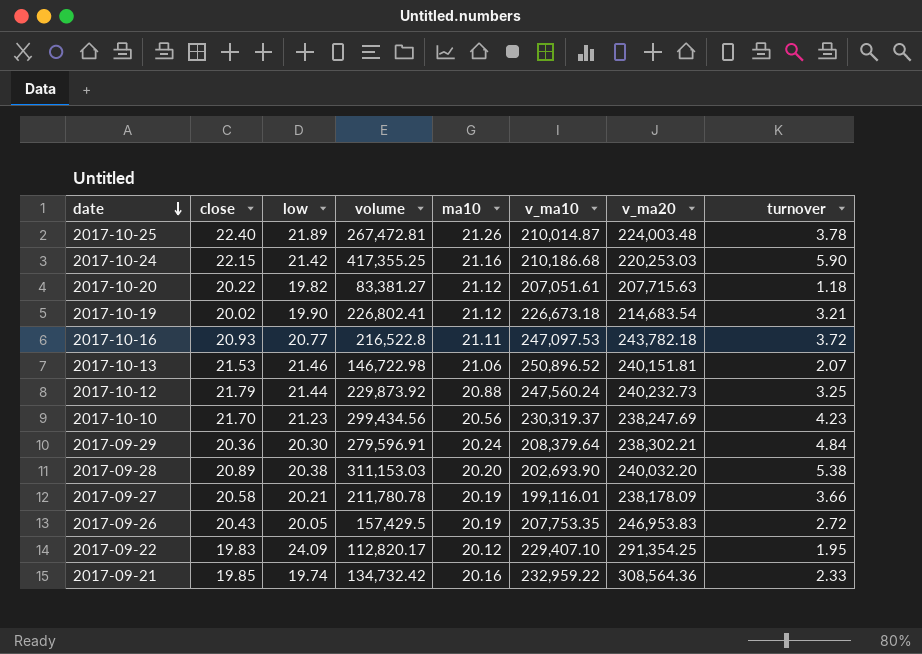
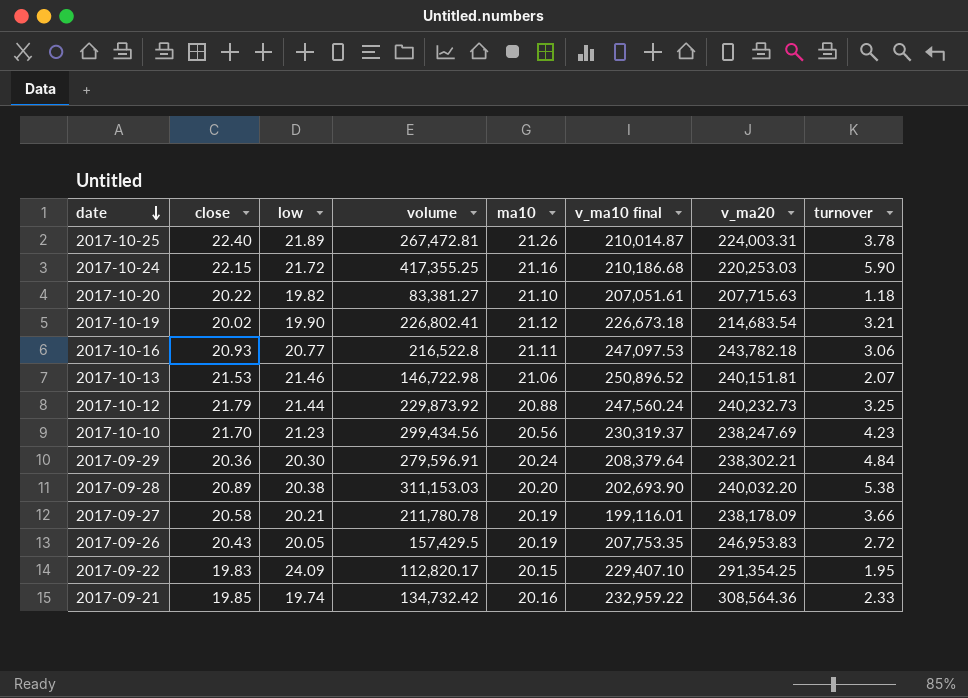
column name: v_ma10 -> v_ma10 final
2017-10-25 | v_ma20: 224,003.48 -> 224,003.31
2017-10-24 | low: 21.42 -> 21.72
2017-10-20 | ma10: 21.12 -> 21.10
2017-10-16 | turnover: 3.72 -> 3.06
2017-09-22 | ma10: 20.12 -> 20.15

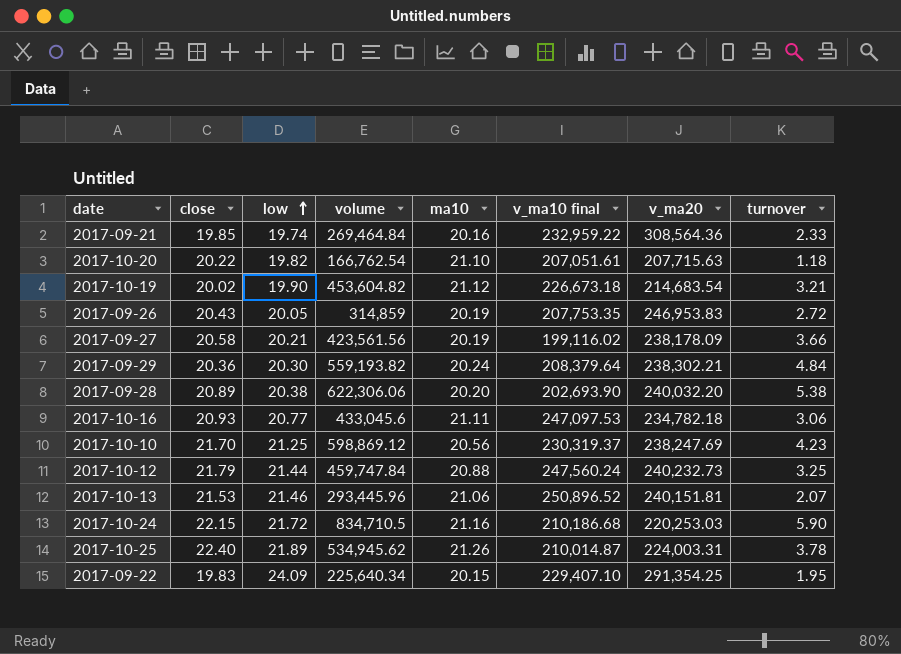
row order: date descending -> low ascending
2017-09-21 | volume: 134,732.42 -> 269,464.84
2017-10-20 | volume: 83,381.27 -> 166,762.54
2017-10-19 | volume: 226,802.41 -> 453,604.82
2017-09-26 | volume: 157,429.5 -> 314,859
2017-09-27 | volume: 211,780.78 -> 423,561.56
2017-09-27 | v_ma10 final: 199,116.01 -> 199,116.02
2017-09-29 | volume: 279,596.91 -> 559,193.82
2017-09-28 | volume: 311,153.03 -> 622,306.06
2017-10-16 | volume: 216,522.8 -> 433,045.6
2017-10-16 | v_ma20: 243,782.18 -> 234,782.18
2017-10-10 | low: 21.23 -> 21.25
2017-10-10 | volume: 299,434.56 -> 598,869.12
2017-10-12 | volume: 229,873.92 -> 459,747.84
2017-10-13 | volume: 146,722.98 -> 293,445.96
2017-10-24 | volume: 417,355.25 -> 834,710.5
2017-10-25 | volume: 267,472.81 -> 534,945.62
2017-09-22 | volume: 112,820.17 -> 225,640.34

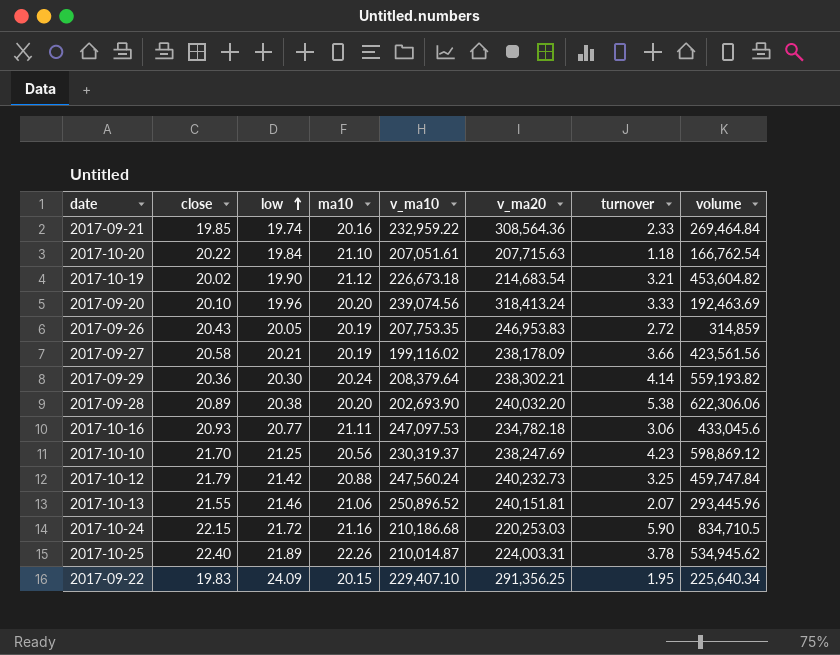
column name: v_ma10 final -> v_ma10
column volume | position: 4 -> 8
2017-10-20 | low: 19.82 -> 19.84
row 2017-09-20: none -> 20.10 | 19.96 | 20.20 | 239,074.56 | 318,413.24 | 3.33 | 192,463.69
2017-09-29 | turnover: 4.84 -> 4.14
2017-10-12 | low: 21.44 -> 21.42
2017-10-13 | close: 21.53 -> 21.55
2017-10-25 | ma10: 21.26 -> 22.26
2017-09-22 | v_ma20: 291,354.25 -> 291,356.25

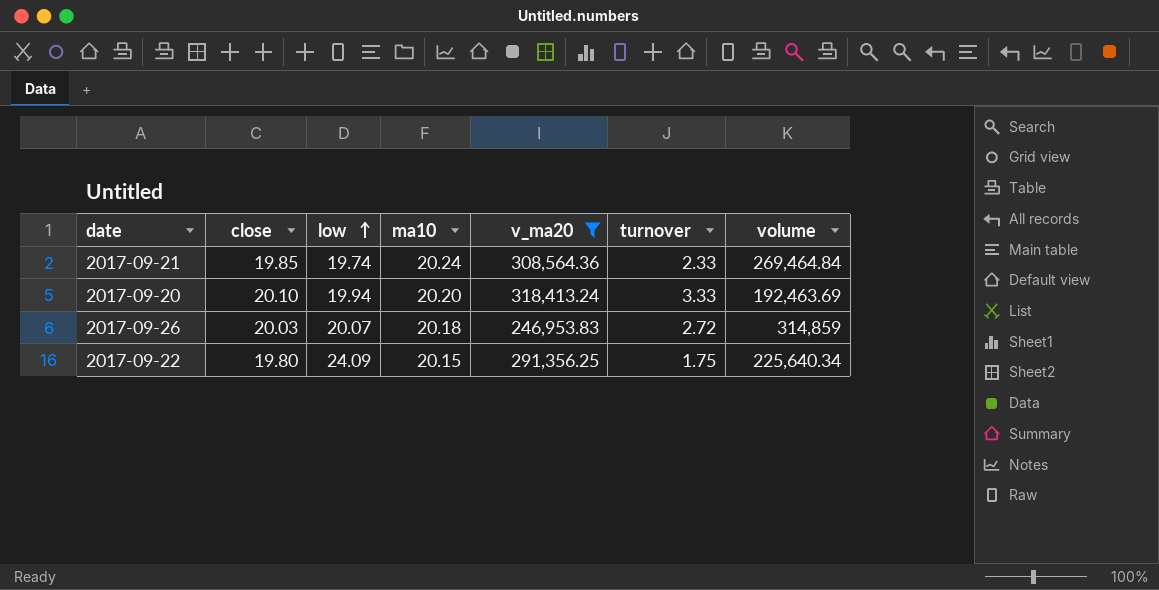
filter: none -> v_ma20 >= 246,953.83
column v_ma10 | position: 5 -> none
2017-09-21 | ma10: 20.16 -> 20.24
2017-09-20 | low: 19.96 -> 19.94
2017-09-26 | close: 20.43 -> 20.03
2017-09-26 | low: 20.05 -> 20.07
2017-09-26 | ma10: 20.19 -> 20.18
2017-09-22 | close: 19.83 -> 19.80
2017-09-22 | turnover: 1.95 -> 1.75

